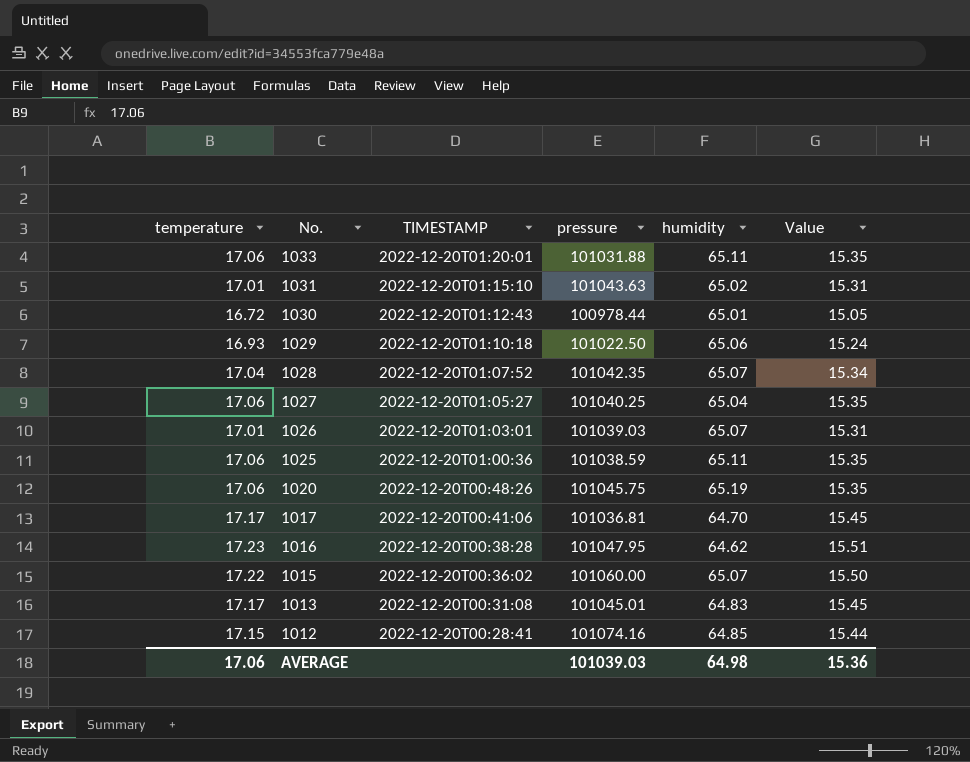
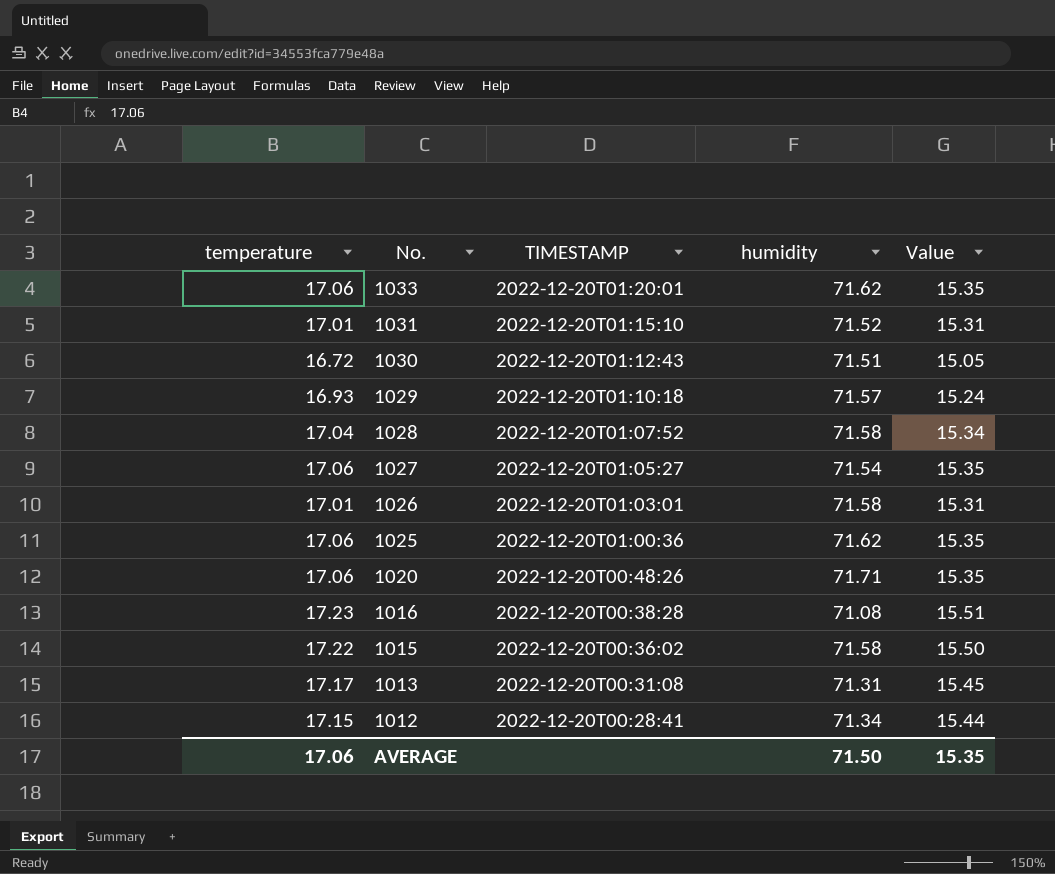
column pressure | position: 4 -> none
row 1017: 17.17 | 2022-12-20T00:41:06 | 101036.81 | 64.70 | 15.45 -> none
1033 | humidity: 65.11 -> 71.62
1031 | humidity: 65.02 -> 71.52
1030 | humidity: 65.01 -> 71.51
1029 | humidity: 65.06 -> 71.57
1028 | humidity: 65.07 -> 71.58
1027 | humidity: 65.04 -> 71.54
1026 | humidity: 65.07 -> 71.58
1025 | humidity: 65.11 -> 71.62
1020 | humidity: 65.19 -> 71.71
1016 | humidity: 64.62 -> 71.08
1015 | humidity: 65.07 -> 71.58
1013 | humidity: 64.83 -> 71.31
1012 | humidity: 64.85 -> 71.34
AVERAGE | humidity: 64.98 -> 71.50
AVERAGE | Value: 15.36 -> 15.35

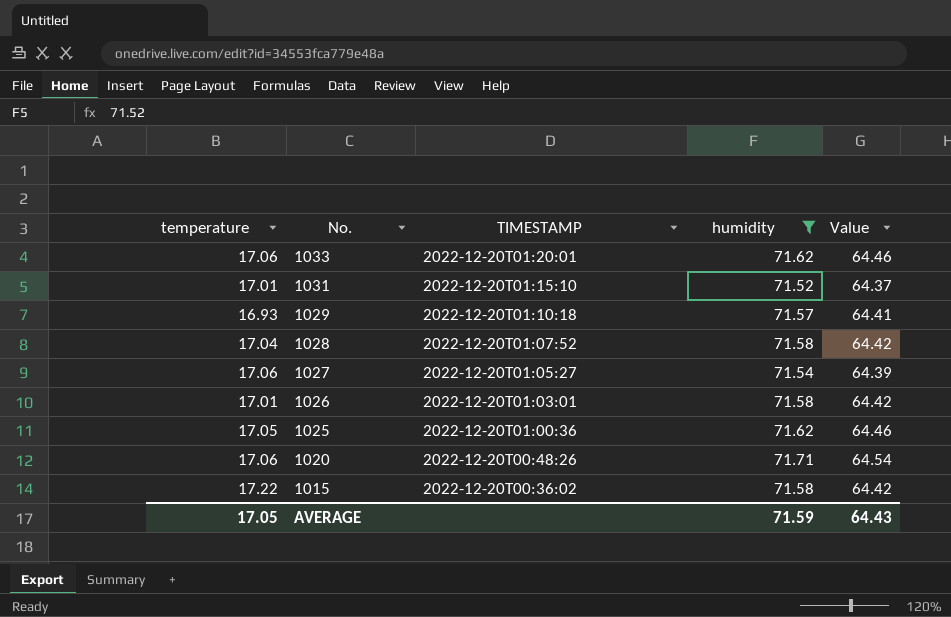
filter: none -> humidity >= 71.52
column Value | formula: [temperature] * 0.9 -> [humidity] * 0.9
1025 | temperature: 17.06 -> 17.05
AVERAGE | temperature: 17.06 -> 17.05
AVERAGE | humidity: 71.50 -> 71.59
AVERAGE | Value: 15.35 -> 64.43

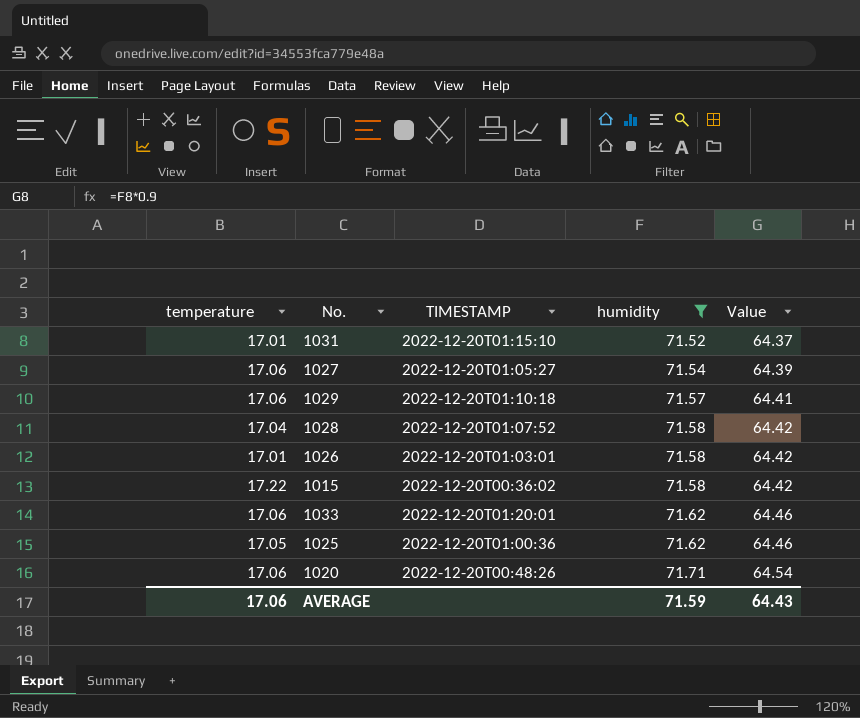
row order: No. descending -> humidity ascending
1029 | temperature: 16.93 -> 17.06
AVERAGE | temperature: 17.05 -> 17.06

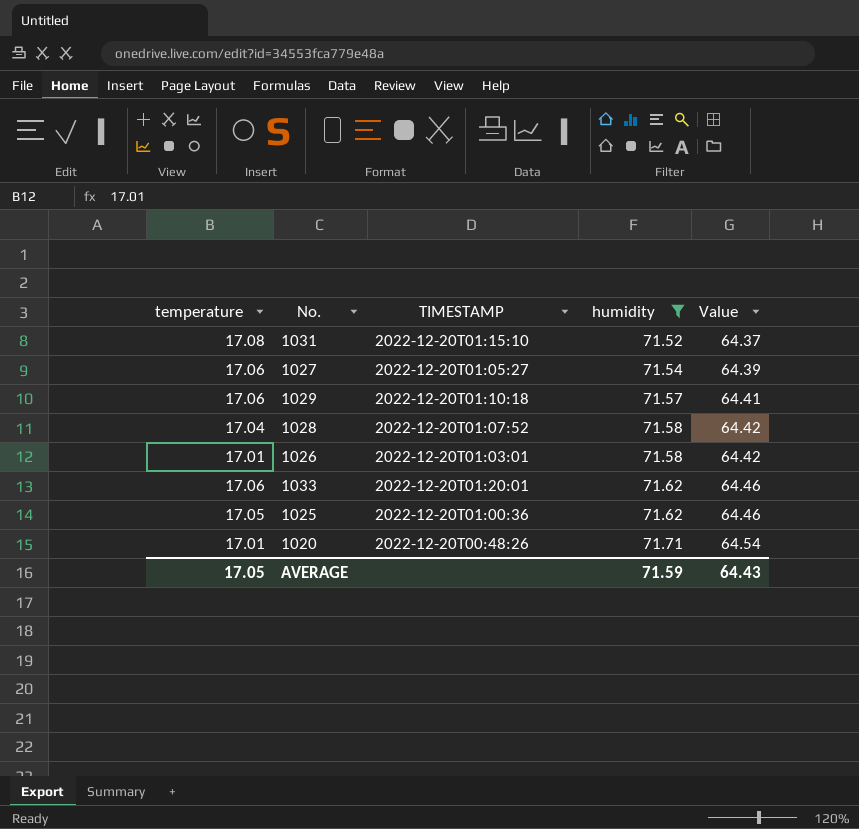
row 1015: 17.22 | 2022-12-20T00:36:02 | 71.58 | 64.42 -> none
1031 | temperature: 17.01 -> 17.08
1020 | temperature: 17.06 -> 17.01
AVERAGE | temperature: 17.06 -> 17.05

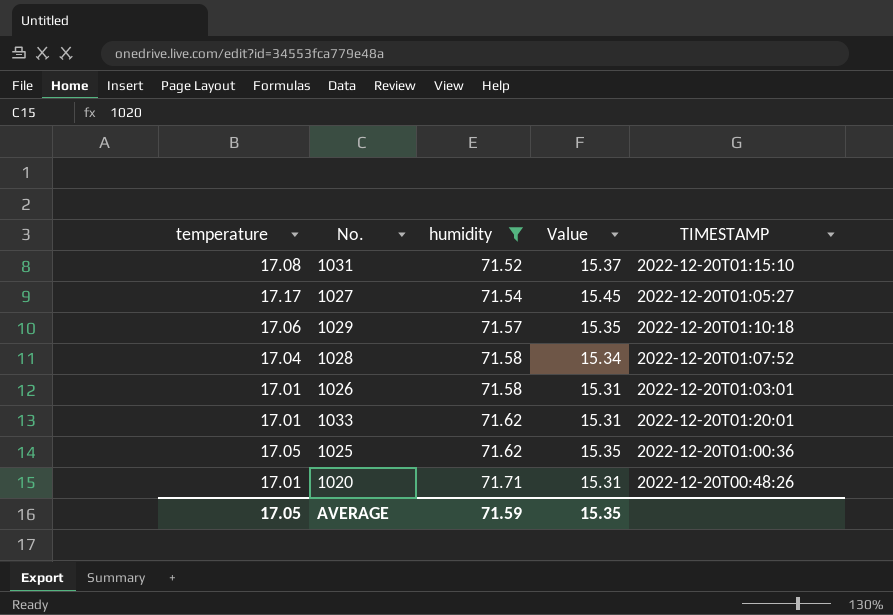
column Value | formula: [humidity] * 0.9 -> [temperature] * 0.9
column TIMESTAMP | position: 3 -> 5
1027 | temperature: 17.06 -> 17.17
1033 | temperature: 17.06 -> 17.01
AVERAGE | Value: 64.43 -> 15.35

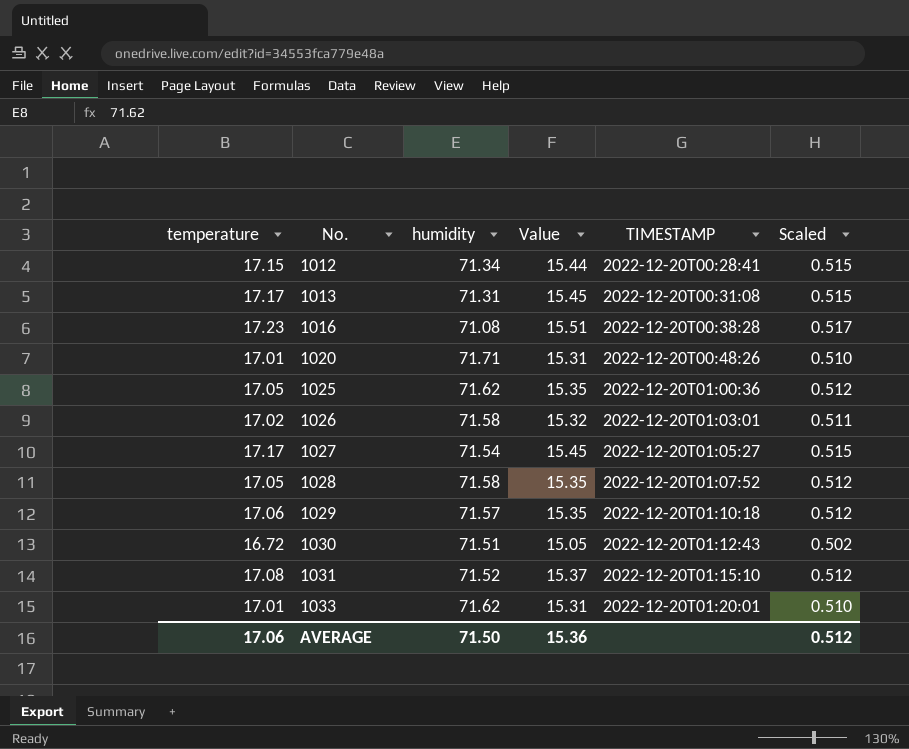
filter: humidity >= 71.52 -> none
row order: humidity ascending -> No. ascending
column Scaled | formula: none -> [temperature] * 0.03
1026 | temperature: 17.01 -> 17.02
1026 | Value: 15.31 -> 15.32
1028 | temperature: 17.04 -> 17.05
1028 | Value: 15.34 -> 15.35
AVERAGE | temperature: 17.05 -> 17.06
AVERAGE | humidity: 71.59 -> 71.50
AVERAGE | Value: 15.35 -> 15.36

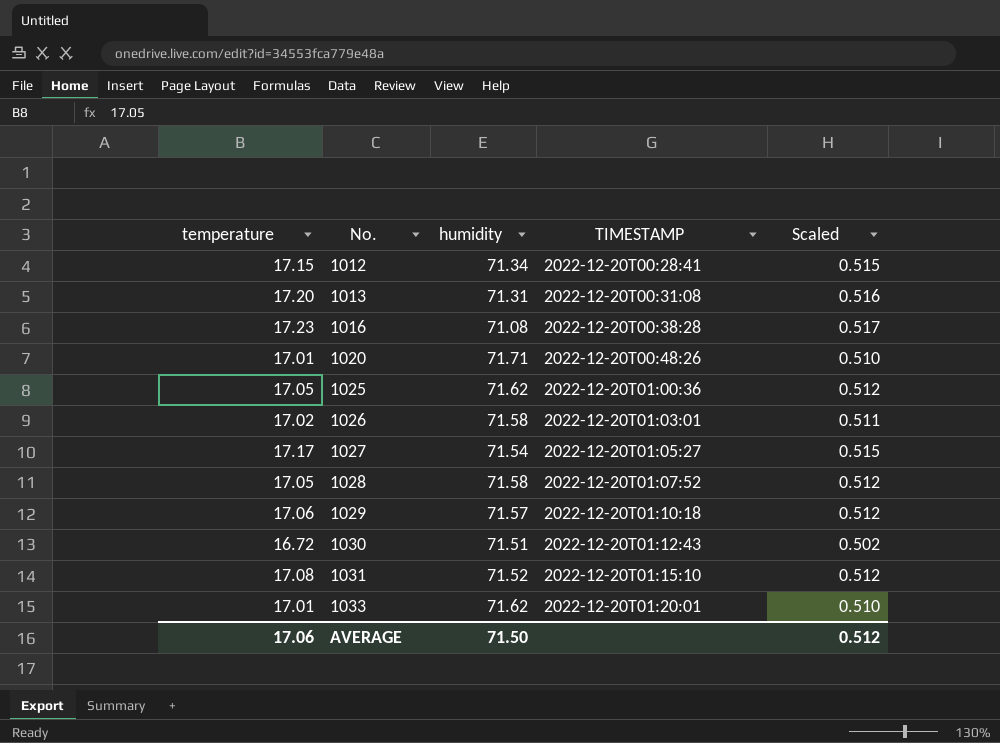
column Value | formula: [temperature] * 0.9 -> none
1013 | temperature: 17.17 -> 17.20
1013 | Scaled: 0.515 -> 0.516

